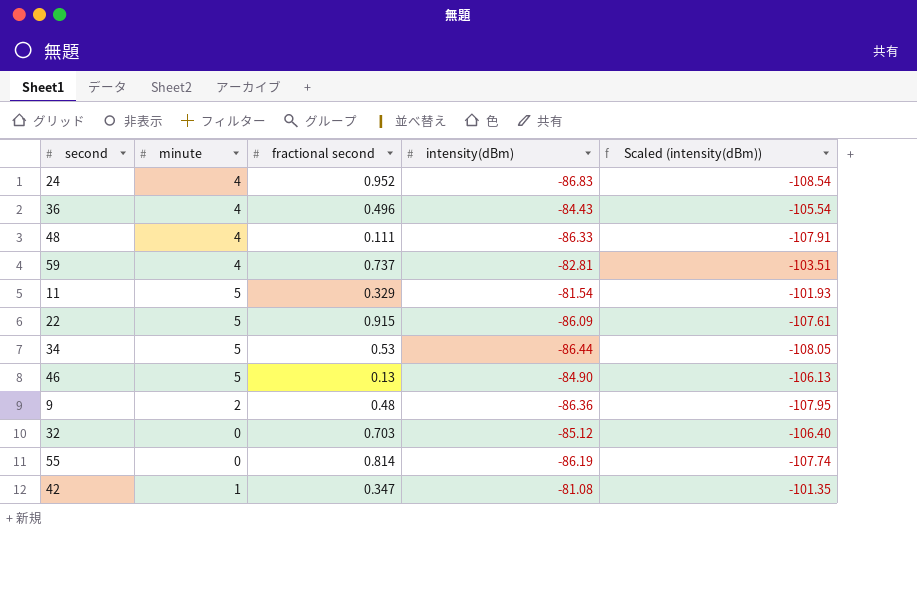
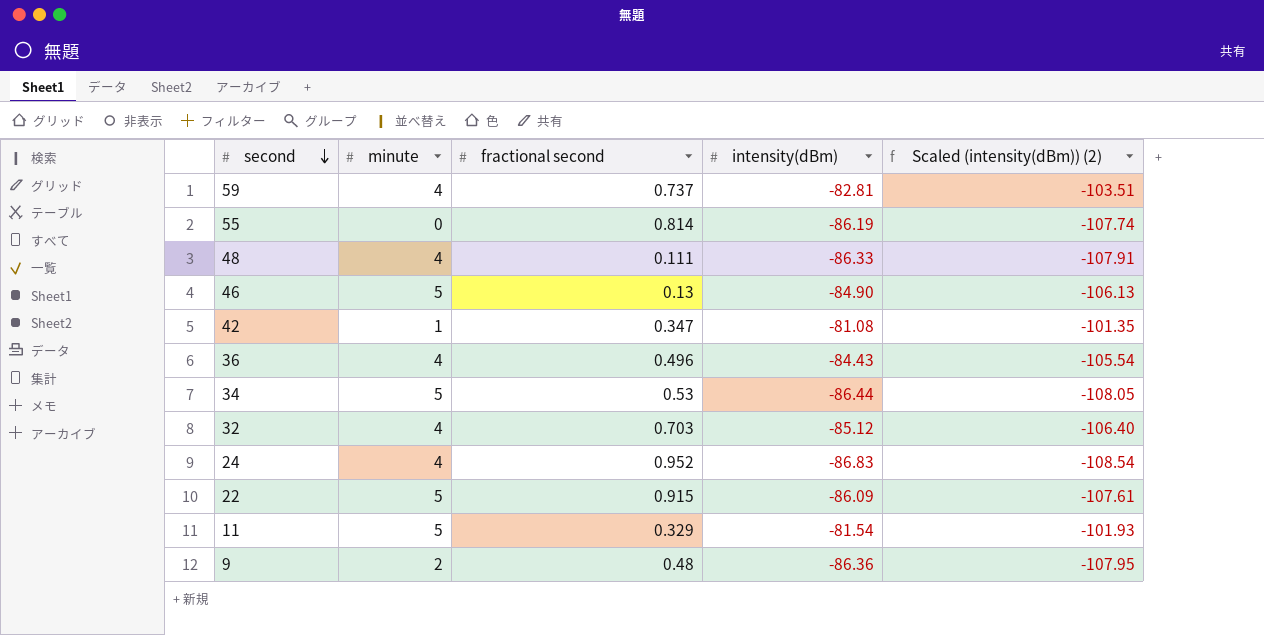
row order: none -> second descending
column name: Scaled (intensity(dBm)) -> Scaled (intensity(dBm)) (2)
32 | minute: 0 -> 4

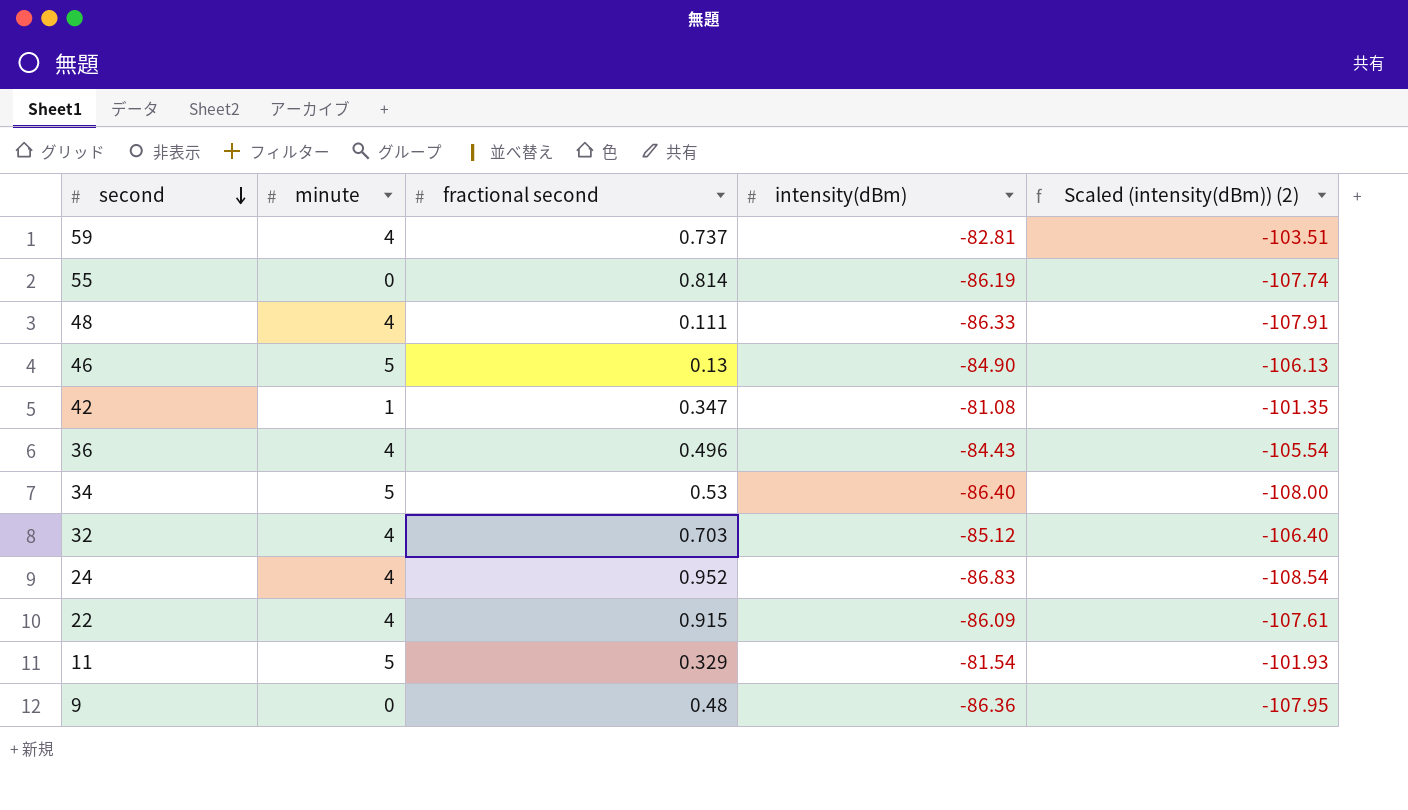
34 | intensity(dBm): -86.44 -> -86.40
34 | Scaled (intensity(dBm)) (2): -108.05 -> -108.00
22 | minute: 5 -> 4
9 | minute: 2 -> 0

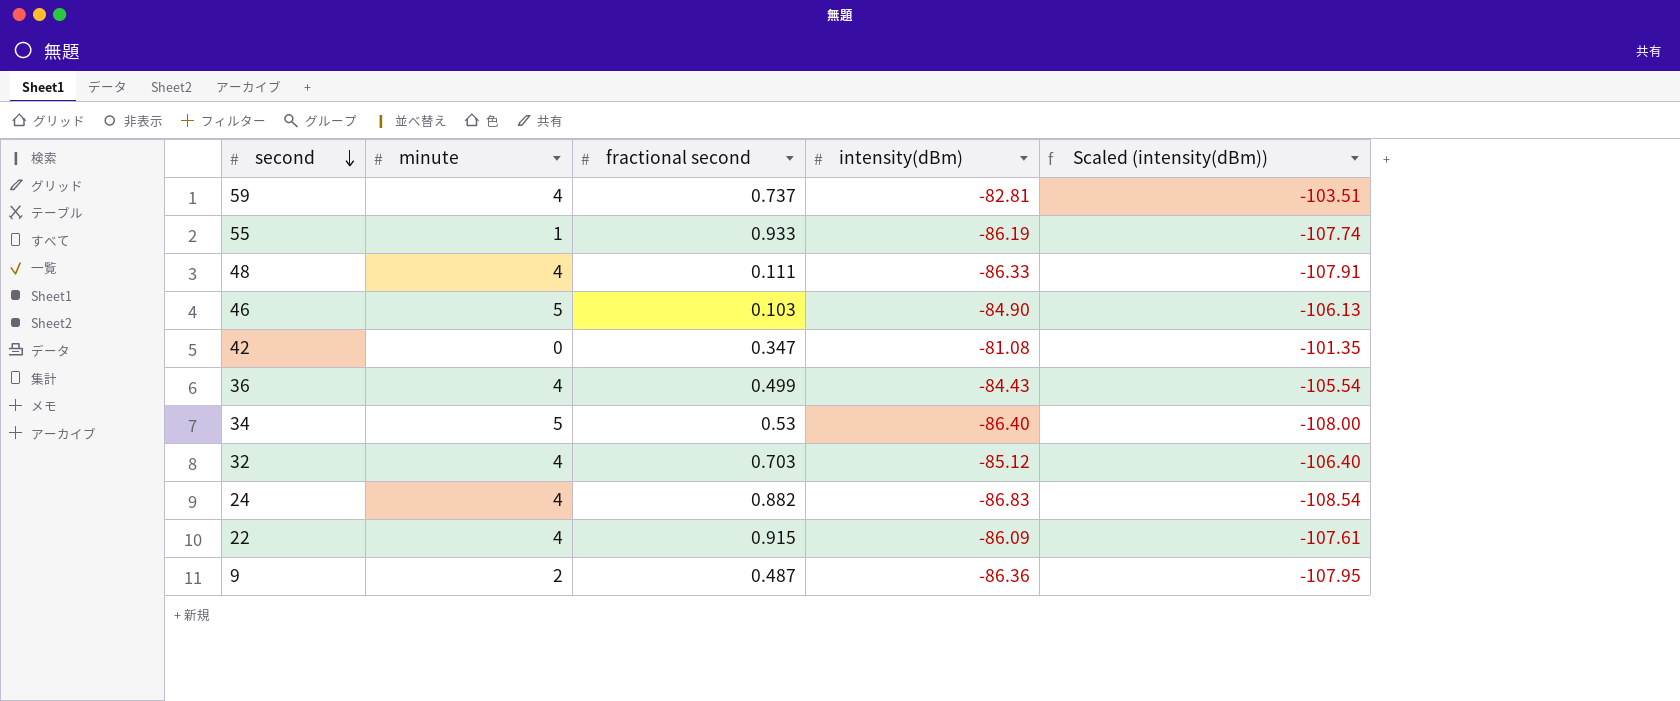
column name: Scaled (intensity(dBm)) (2) -> Scaled (intensity(dBm))
row 11: 5 | 0.329 | -81.54 | -101.93 -> none
55 | minute: 0 -> 1
55 | fractional second: 0.814 -> 0.933
46 | fractional second: 0.13 -> 0.103
42 | minute: 1 -> 0
36 | fractional second: 0.496 -> 0.499
24 | fractional second: 0.952 -> 0.882
9 | minute: 0 -> 2
9 | fractional second: 0.48 -> 0.487

